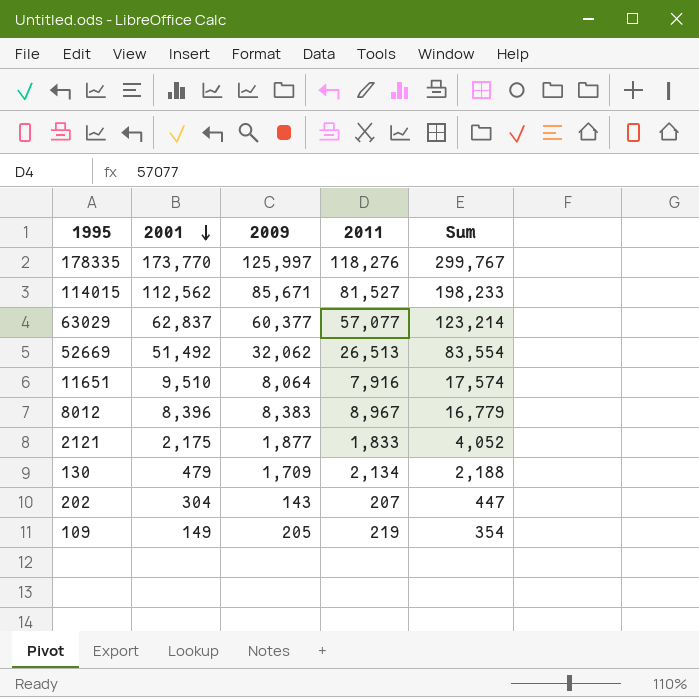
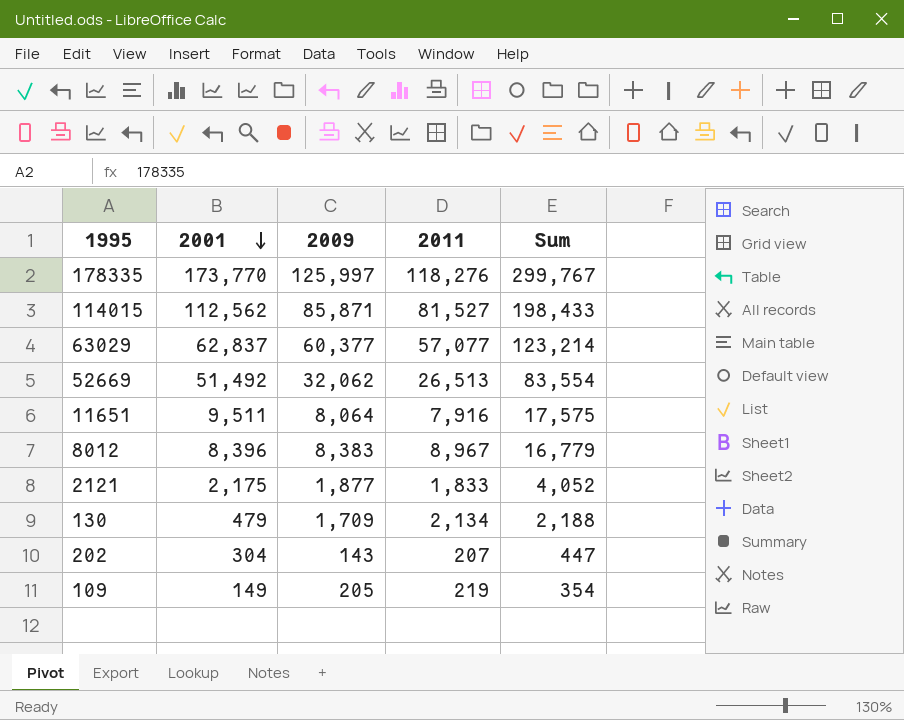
114015 | 2009: 85,671 -> 85,871
114015 | Sum: 198,233 -> 198,433
11651 | 2001: 9,510 -> 9,511
11651 | Sum: 17,574 -> 17,575

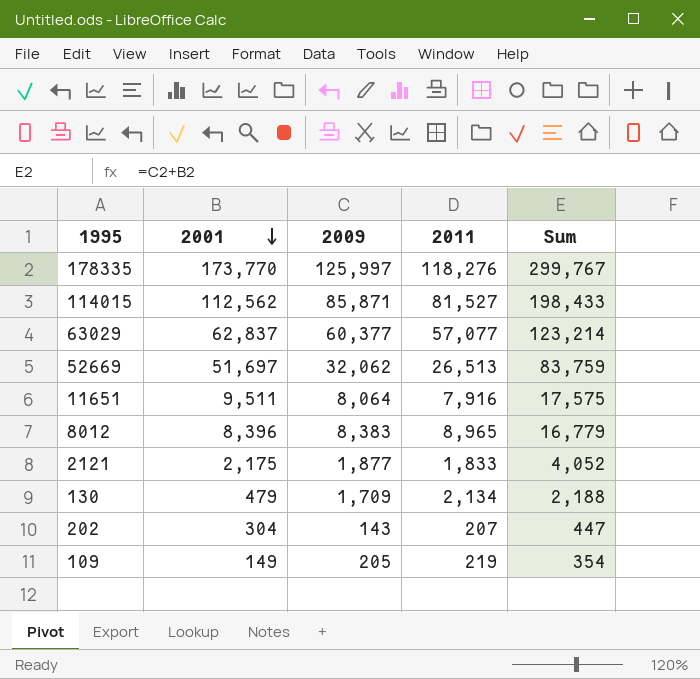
52669 | 2001: 51,492 -> 51,697
52669 | Sum: 83,554 -> 83,759
8012 | 2011: 8,967 -> 8,965

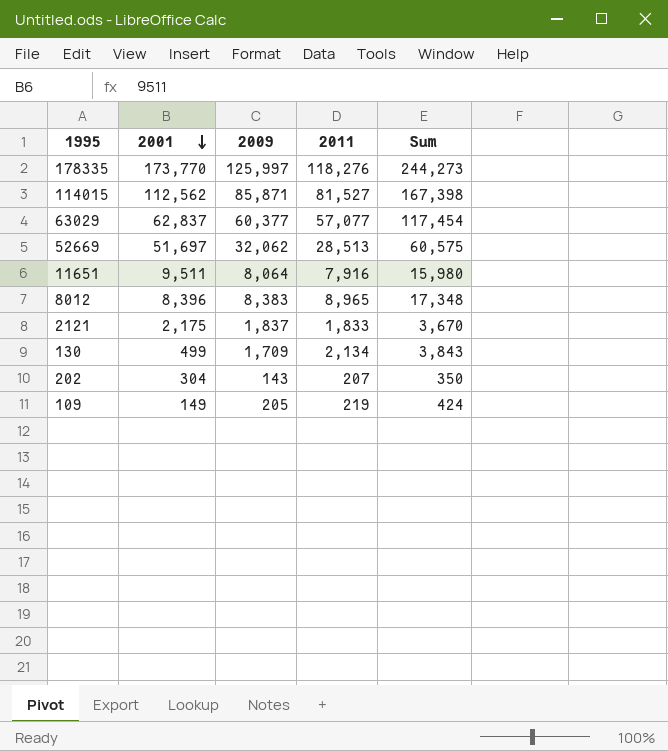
column Sum | formula: [2001] + [2009] -> [2009] + [2011]
52669 | 2011: 26,513 -> 28,513
2121 | 2009: 1,877 -> 1,837
130 | 2001: 479 -> 499

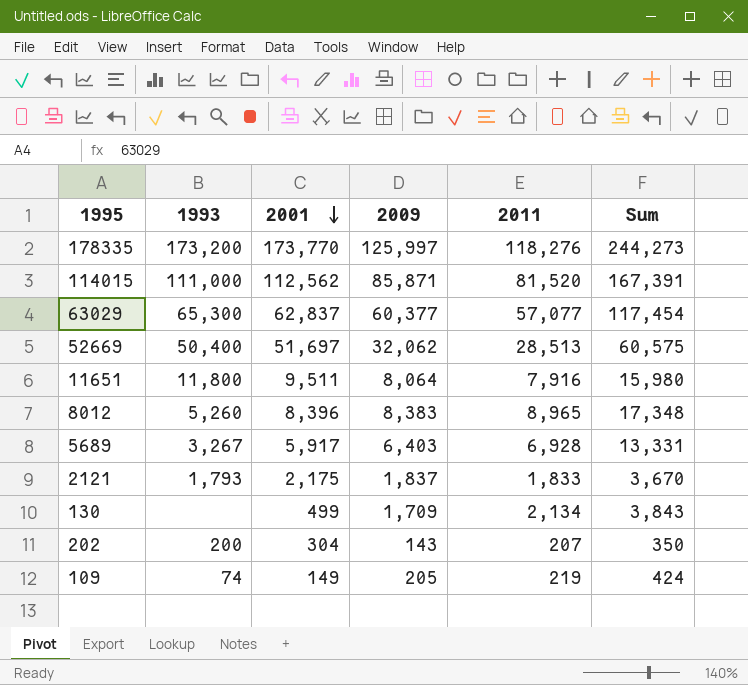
column 1993 | position: none -> 2
114015 | 2011: 81,527 -> 81,520
114015 | Sum: 167,398 -> 167,391
row 5689: none -> 3,267 | 5,917 | 6,403 | 6,928 | 13,331

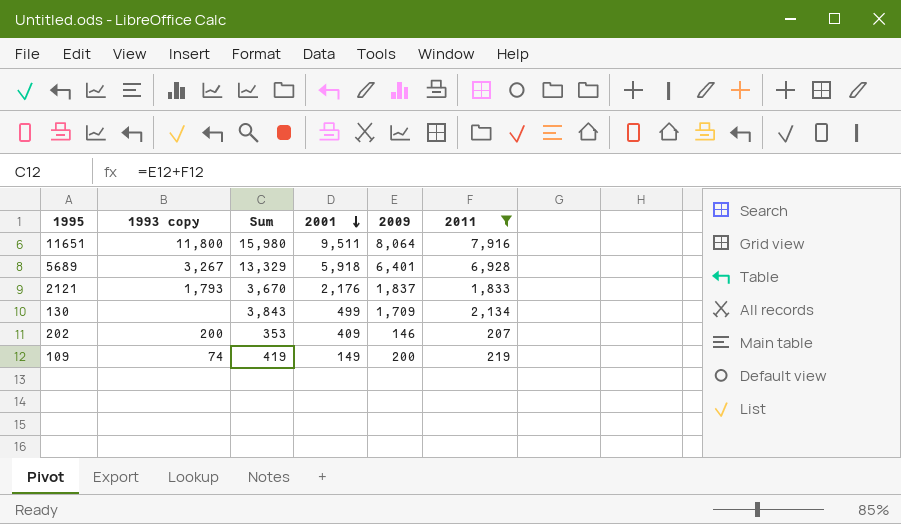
filter: none -> 2011 <= 7,916
column name: 1993 -> 1993 copy
column Sum | position: 6 -> 3
5689 | Sum: 13,331 -> 13,329
5689 | 2001: 5,917 -> 5,918
5689 | 2009: 6,403 -> 6,401
2121 | 2001: 2,175 -> 2,176
202 | Sum: 350 -> 353
202 | 2001: 304 -> 409
202 | 2009: 143 -> 146
109 | Sum: 424 -> 419
109 | 2009: 205 -> 200

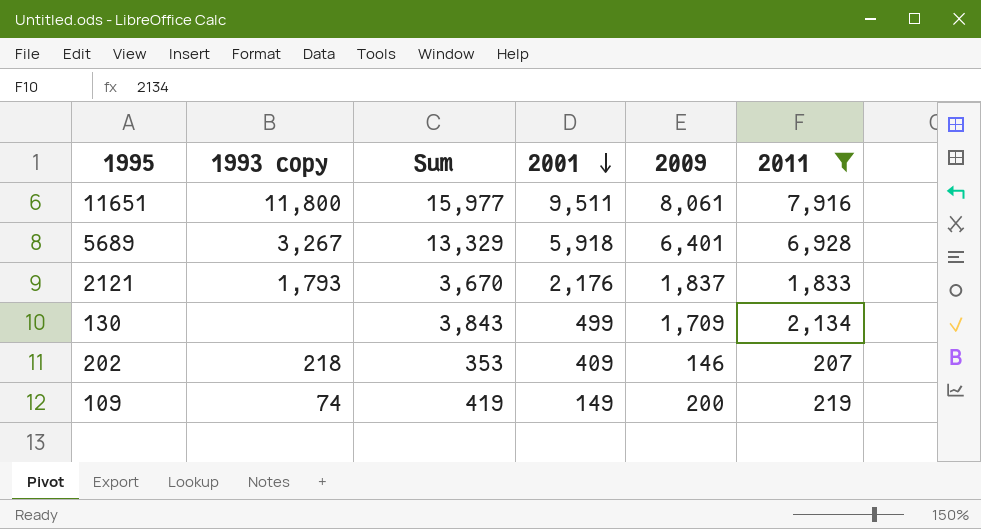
11651 | Sum: 15,980 -> 15,977
11651 | 2009: 8,064 -> 8,061
202 | 1993 copy: 200 -> 218

